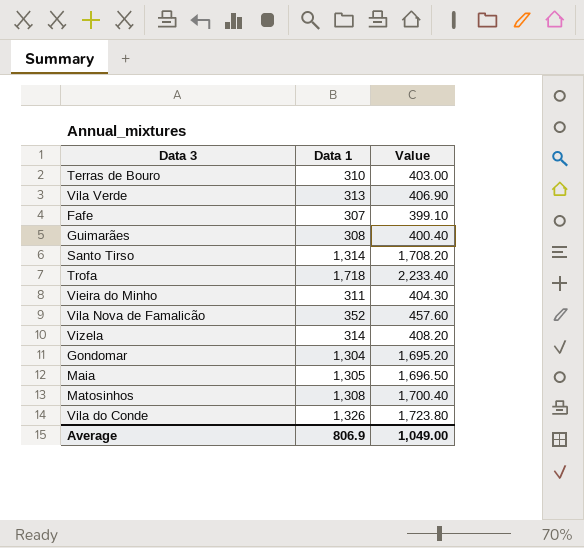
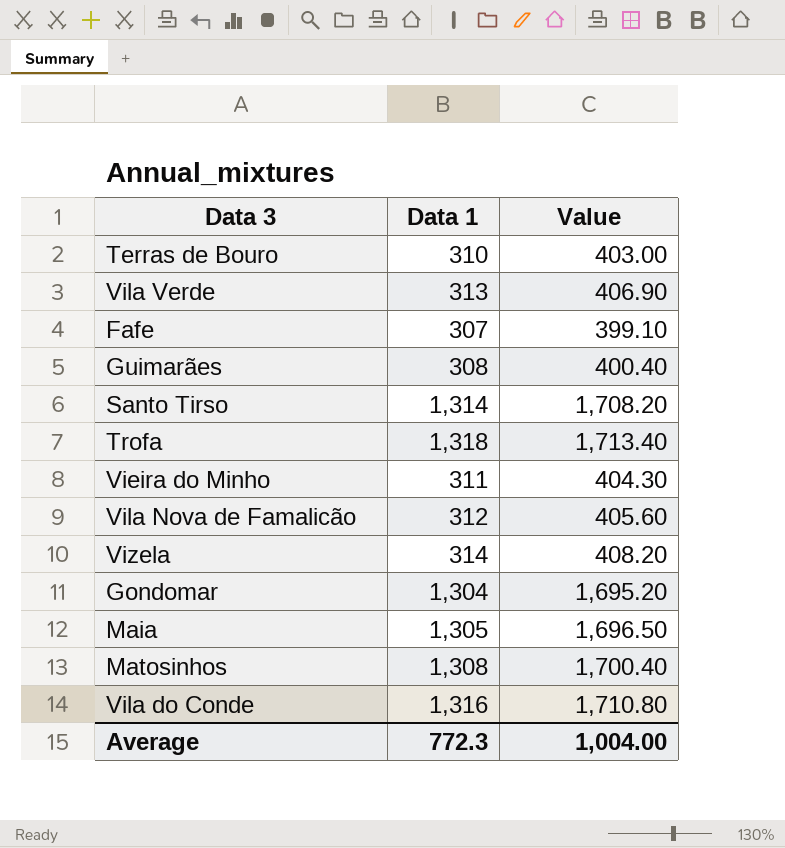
Trofa | Data 1: 1,718 -> 1,318
Trofa | Value: 2,233.40 -> 1,713.40
Vila Nova de Famalicão | Data 1: 352 -> 312
Vila Nova de Famalicão | Value: 457.60 -> 405.60
Vila do Conde | Data 1: 1,326 -> 1,316
Vila do Conde | Value: 1,723.80 -> 1,710.80
Average | Data 1: 806.9 -> 772.3
Average | Value: 1,049.00 -> 1,004.00

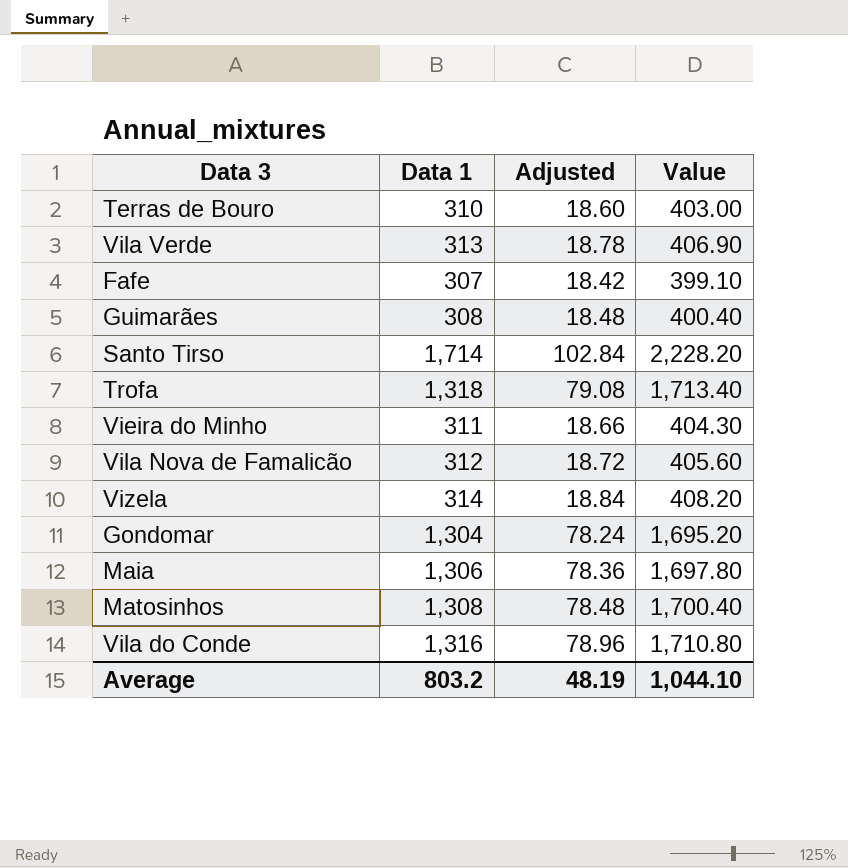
column Adjusted | formula: none -> [Data 1] * 0.06
Santo Tirso | Data 1: 1,314 -> 1,714
Santo Tirso | Value: 1,708.20 -> 2,228.20
Maia | Data 1: 1,305 -> 1,306
Maia | Value: 1,696.50 -> 1,697.80
Average | Data 1: 772.3 -> 803.2
Average | Value: 1,004.00 -> 1,044.10

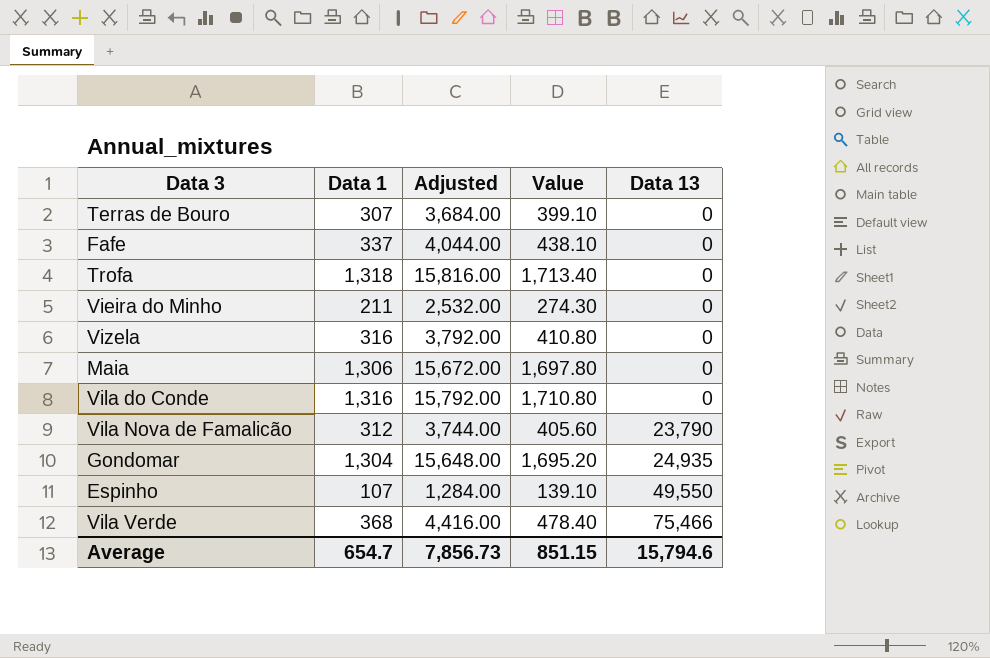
row order: none -> Data 13 ascending
column Adjusted | formula: [Data 1] * 0.06 -> [Data 1] * 12
column Data 13 | position: none -> 5
row Guimarães: 308 | 18.48 | 400.40 -> none
row Santo Tirso: 1,714 | 102.84 | 2,228.20 -> none
row Matosinhos: 1,308 | 78.48 | 1,700.40 -> none
Terras de Bouro | Data 1: 310 -> 307
Terras de Bouro | Value: 403.00 -> 399.10
Fafe | Data 1: 307 -> 337
Fafe | Value: 399.10 -> 438.10
Vieira do Minho | Data 1: 311 -> 211
Vieira do Minho | Value: 404.30 -> 274.30
Vizela | Data 1: 314 -> 316
Vizela | Value: 408.20 -> 410.80
row Espinho: none -> 107 | 1,284.00 | 139.10 | 49,550
Vila Verde | Data 1: 313 -> 368
Vila Verde | Value: 406.90 -> 478.40
Average | Data 1: 803.2 -> 654.7
Average | Adjusted: 48.19 -> 7,856.73
Average | Value: 1,044.10 -> 851.15

